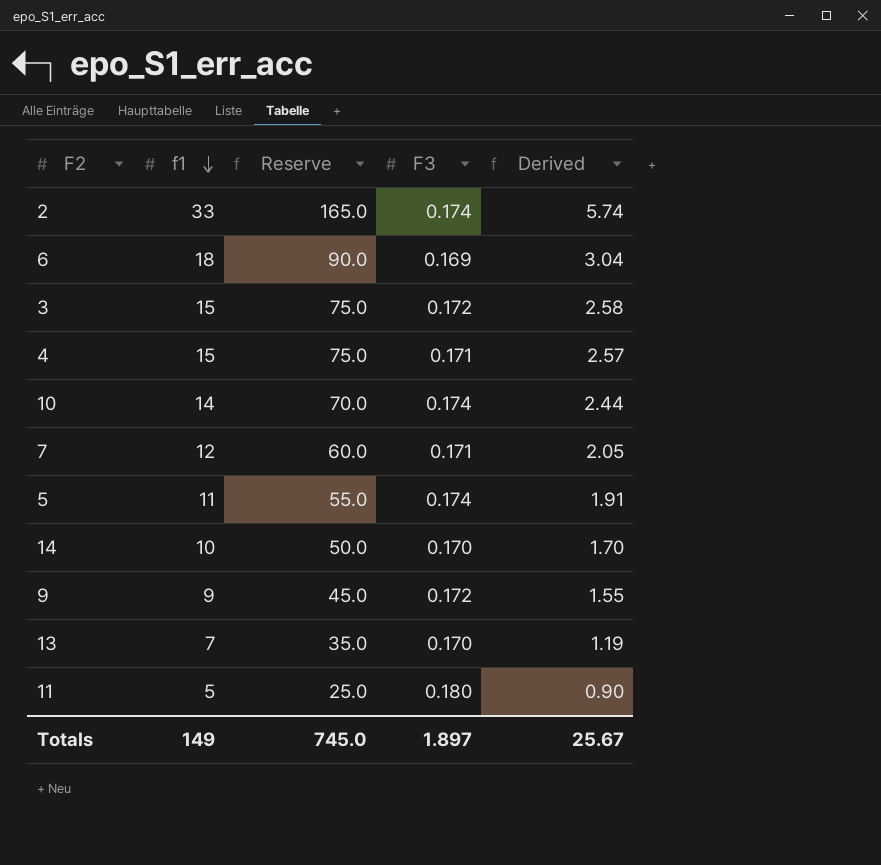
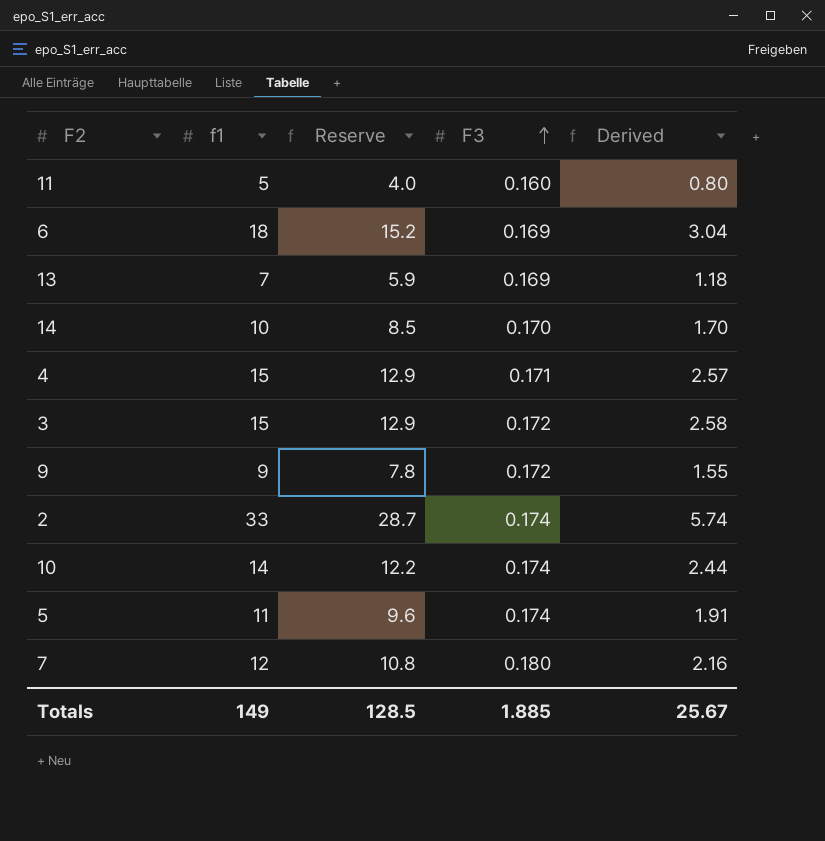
row order: f1 descending -> F3 ascending
column Reserve | formula: [f1] * 5 -> [Derived] * 5
11 | F3: 0.180 -> 0.160
11 | Derived: 0.90 -> 0.80
13 | F3: 0.170 -> 0.169
13 | Derived: 1.19 -> 1.18
7 | F3: 0.171 -> 0.180
7 | Derived: 2.05 -> 2.16
Totals | Reserve: 745.0 -> 128.5
Totals | F3: 1.897 -> 1.885

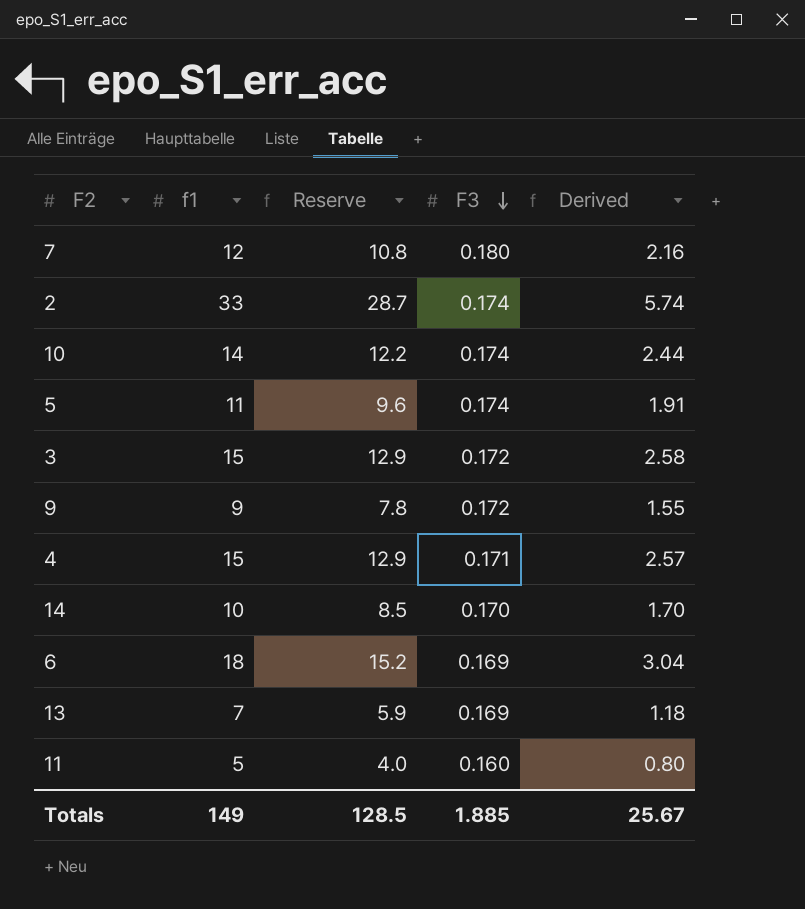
row order: F3 ascending -> F3 descending

